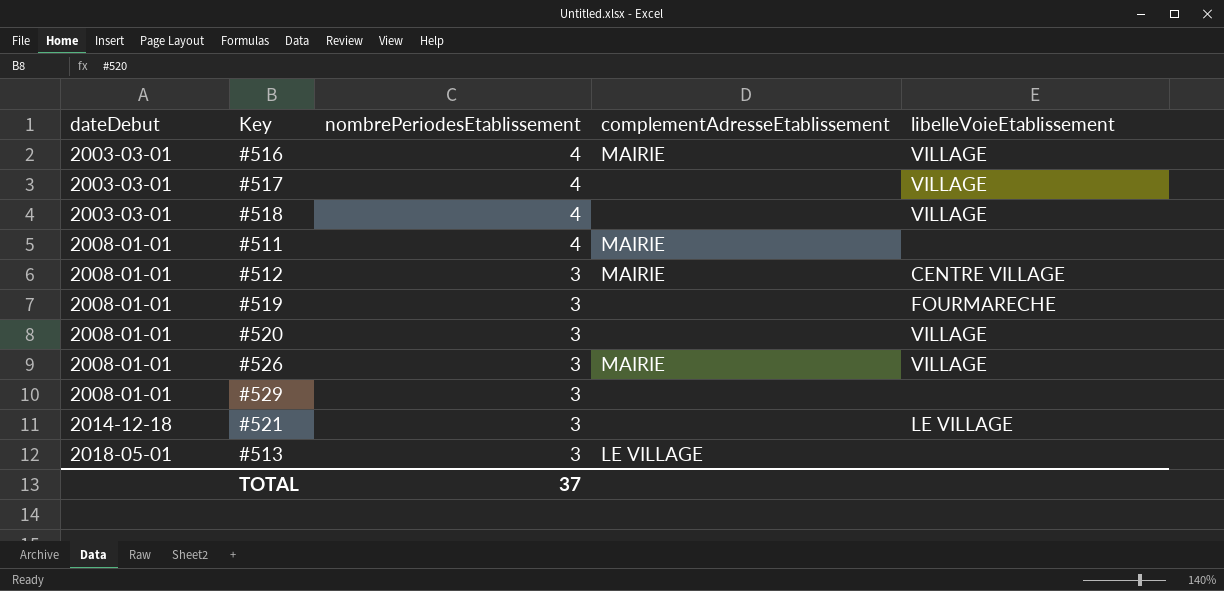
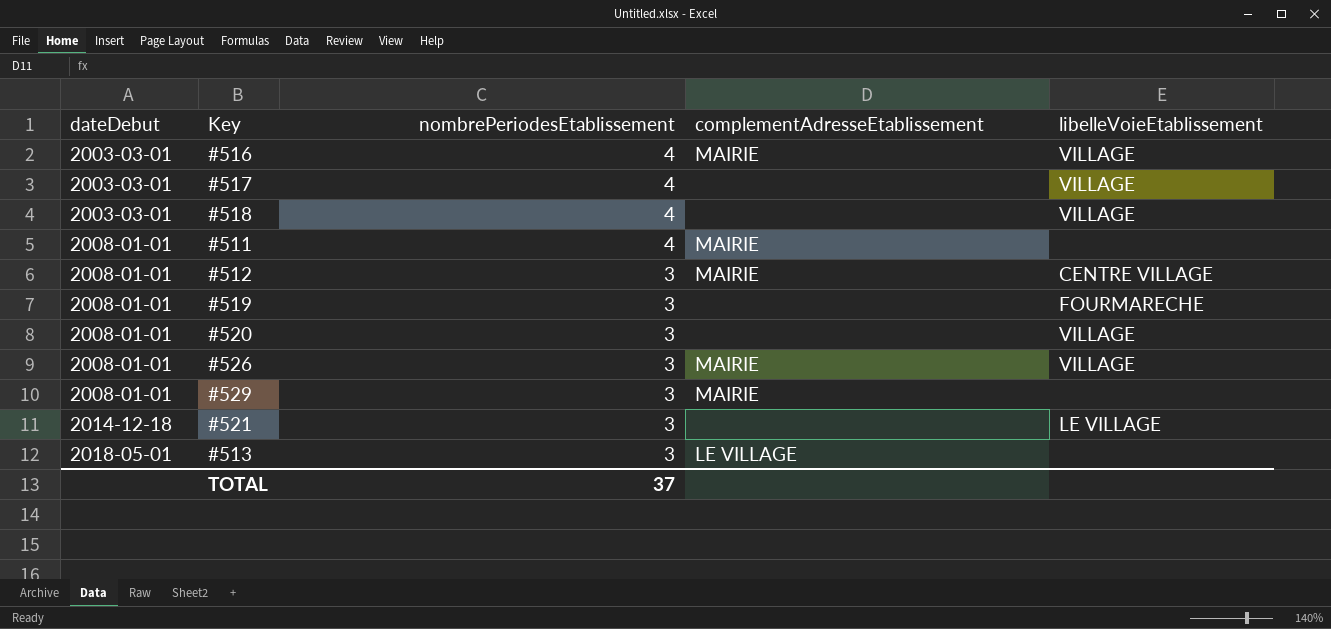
#529 | complementAdresseEtablissement: none -> MAIRIE

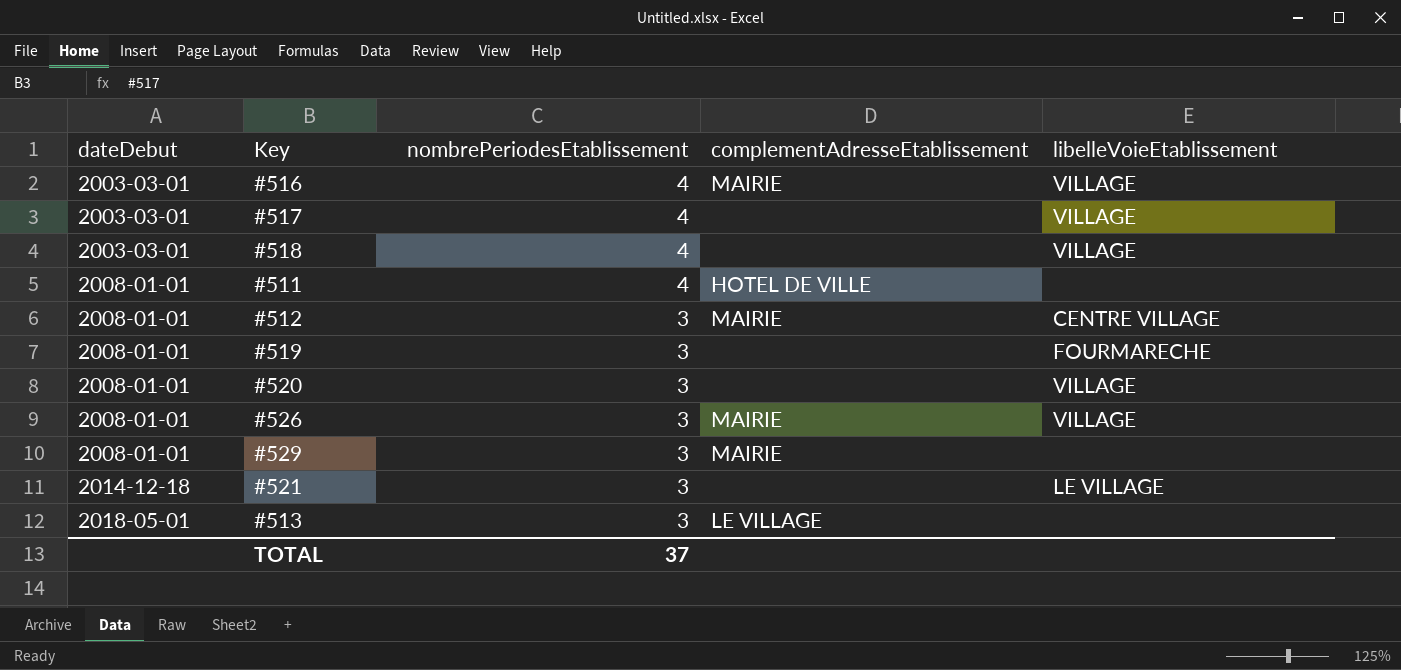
#511 | complementAdresseEtablissement: MAIRIE -> HOTEL DE VILLE

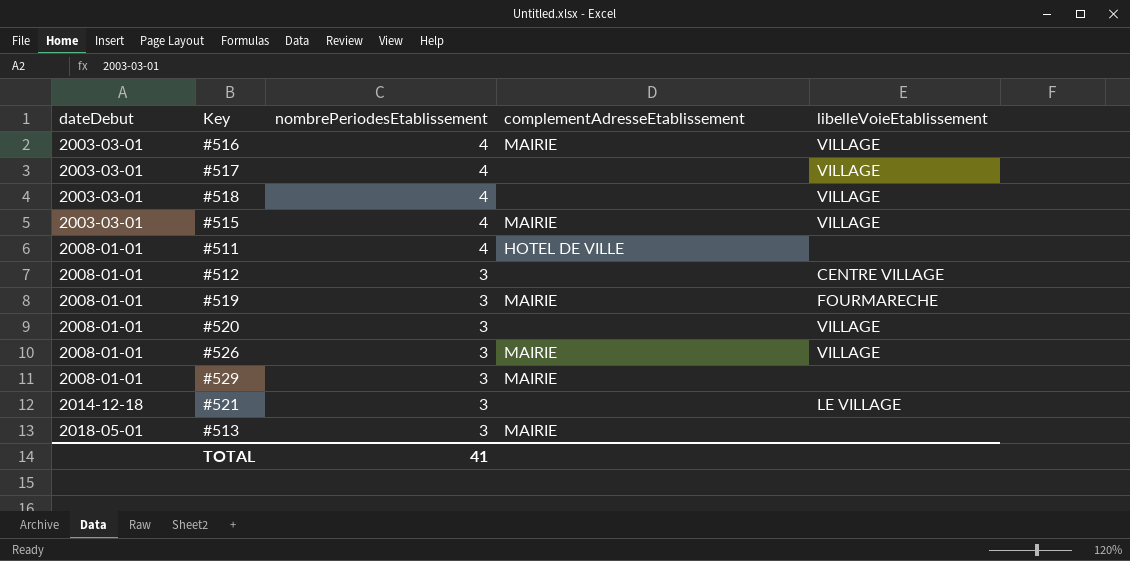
row #515: none -> 2003-03-01 | 4 | MAIRIE | VILLAGE
#512 | complementAdresseEtablissement: MAIRIE -> none
#519 | complementAdresseEtablissement: none -> MAIRIE
#513 | complementAdresseEtablissement: LE VILLAGE -> MAIRIE
TOTAL | nombrePeriodesEtablissement: 37 -> 41

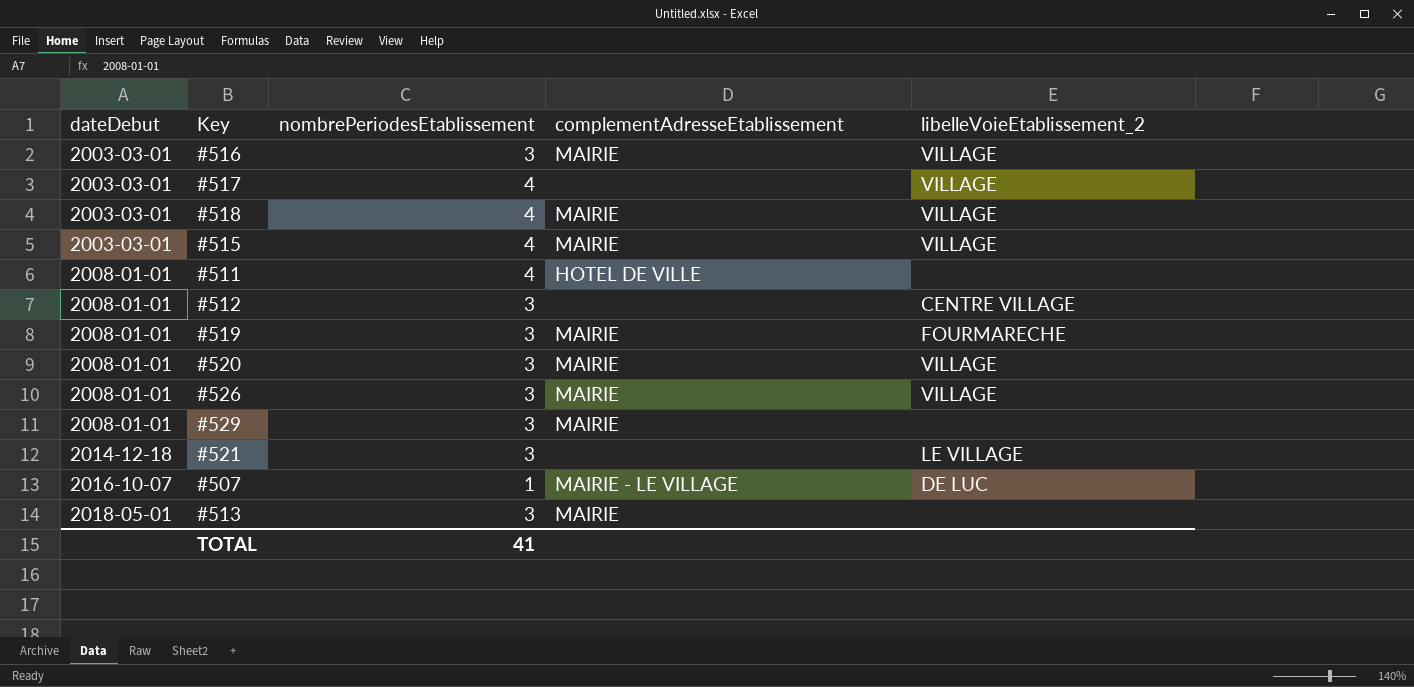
column name: libelleVoieEtablissement -> libelleVoieEtablissement_2
#516 | nombrePeriodesEtablissement: 4 -> 3
#518 | complementAdresseEtablissement: none -> MAIRIE
#520 | complementAdresseEtablissement: none -> MAIRIE
row #507: none -> 2016-10-07 | 1 | MAIRIE - LE VILLAGE | DE LUC

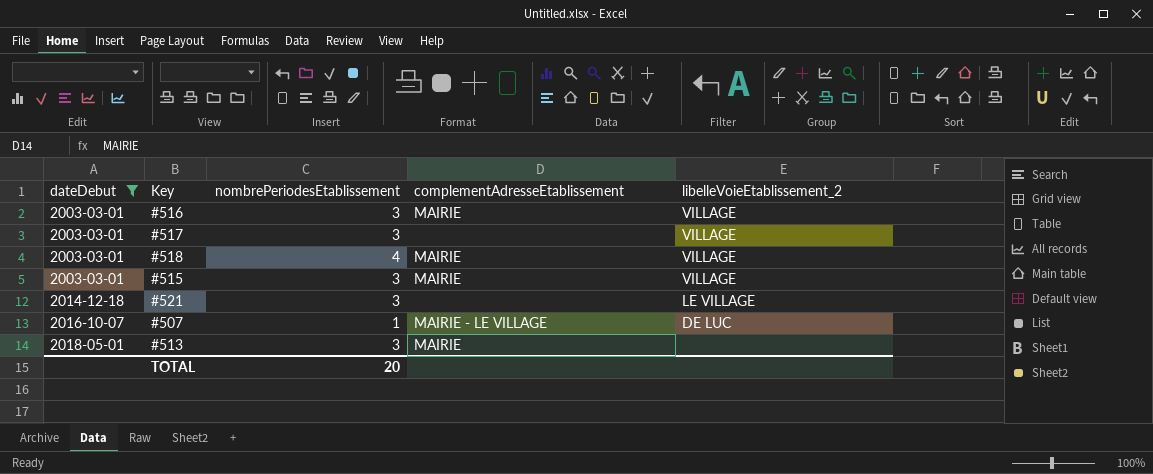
filter: none -> dateDebut != 2008-01-01
#517 | nombrePeriodesEtablissement: 4 -> 3
#515 | nombrePeriodesEtablissement: 4 -> 3
TOTAL | nombrePeriodesEtablissement: 41 -> 20

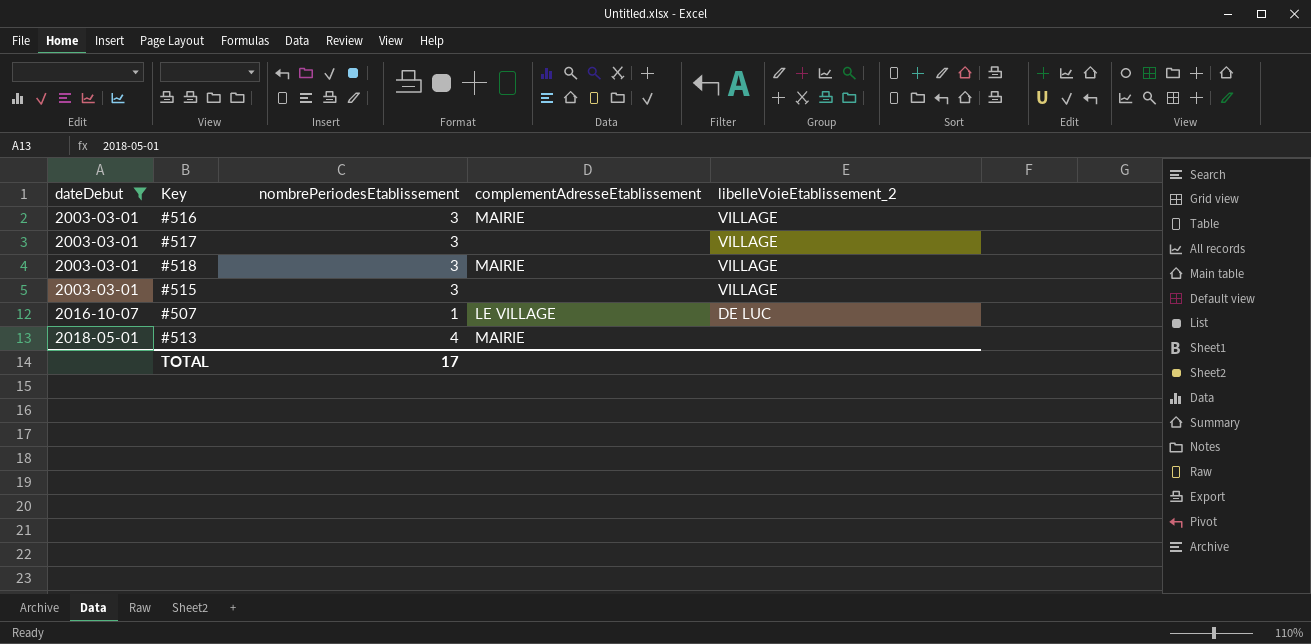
row #521: 2014-12-18 | 3 | none | LE VILLAGE -> none
#518 | nombrePeriodesEtablissement: 4 -> 3
#515 | complementAdresseEtablissement: MAIRIE -> none
#507 | complementAdresseEtablissement: MAIRIE - LE VILLAGE -> LE VILLAGE
#513 | nombrePeriodesEtablissement: 3 -> 4
TOTAL | nombrePeriodesEtablissement: 20 -> 17

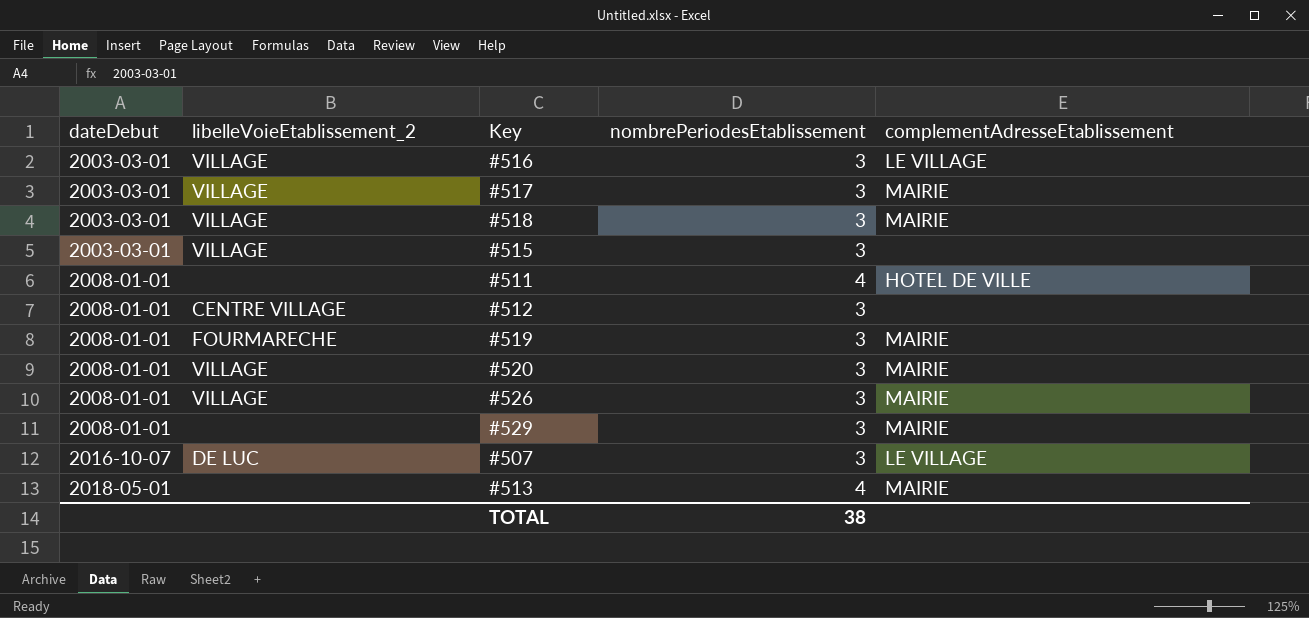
filter: dateDebut != 2008-01-01 -> none
column libelleVoieEtablissement_2 | position: 5 -> 2
#516 | complementAdresseEtablissement: MAIRIE -> LE VILLAGE
#517 | complementAdresseEtablissement: none -> MAIRIE
#507 | nombrePeriodesEtablissement: 1 -> 3
TOTAL | nombrePeriodesEtablissement: 17 -> 38

